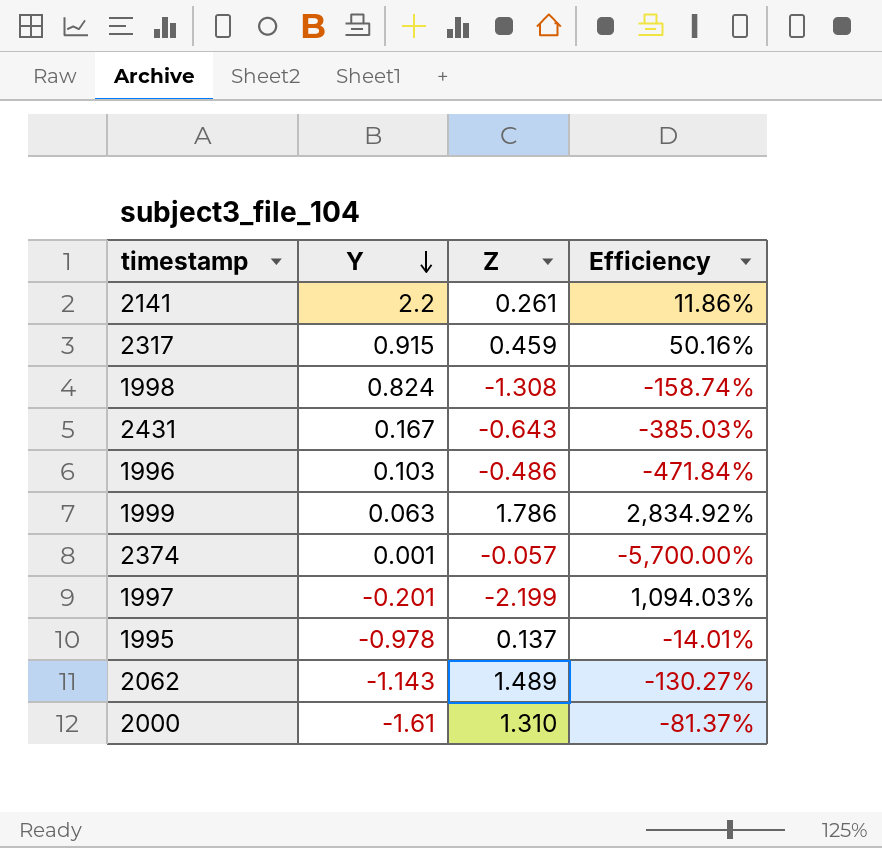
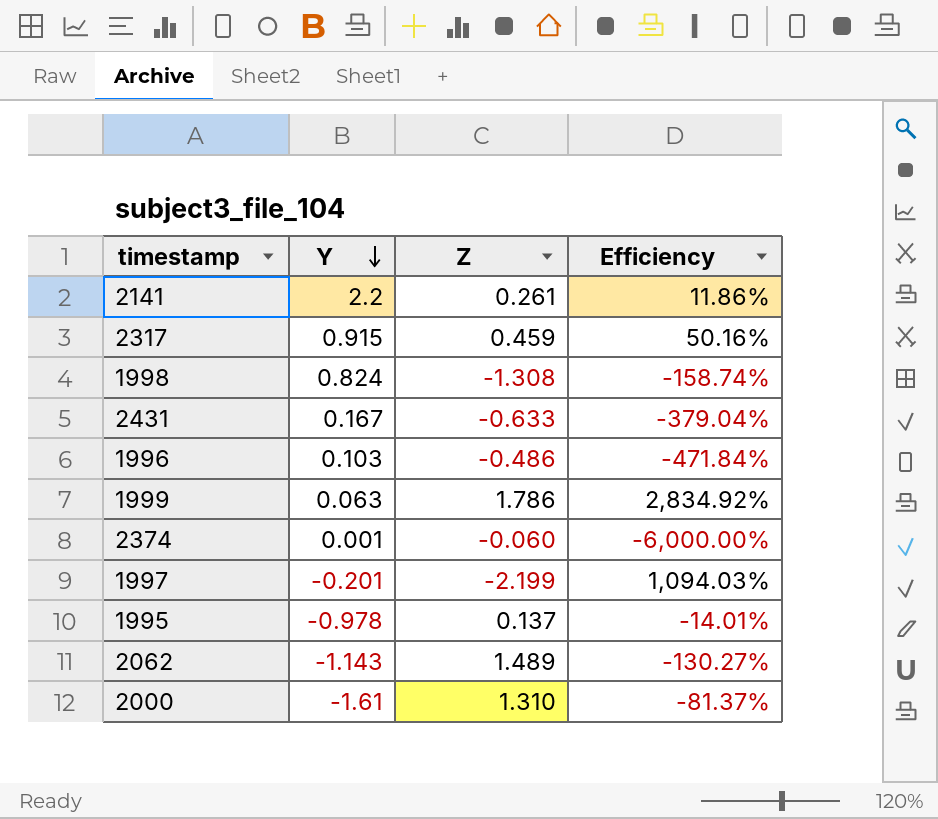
2431 | Z: -0.643 -> -0.633
2431 | Efficiency: -385.03% -> -379.04%
2374 | Z: -0.057 -> -0.060
2374 | Efficiency: -5,700.00% -> -6,000.00%

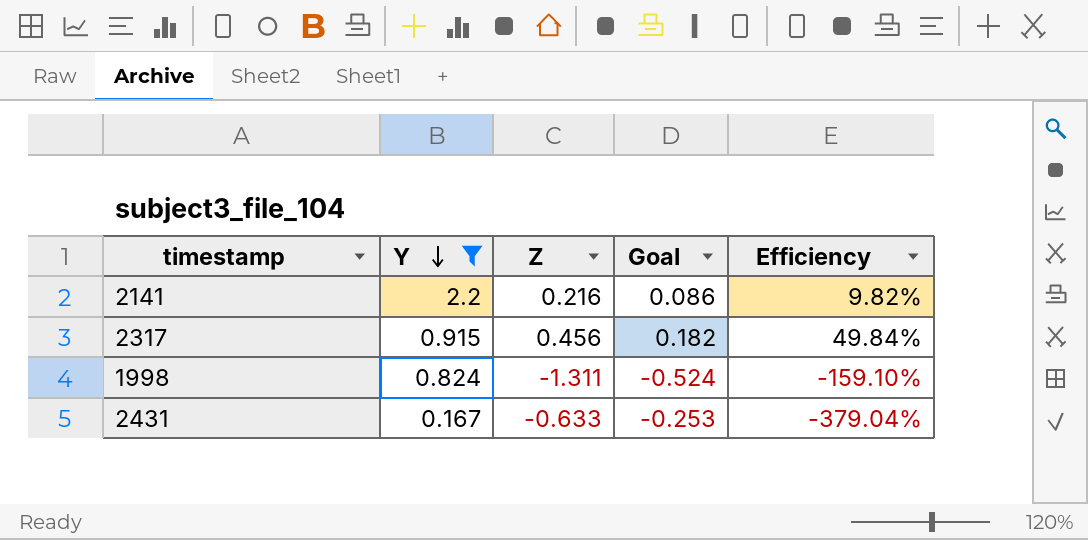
filter: none -> Y >= 0.167
column Goal | formula: none -> [Z] * 0.4
2141 | Z: 0.261 -> 0.216
2141 | Efficiency: 11.86% -> 9.82%
2317 | Z: 0.459 -> 0.456
2317 | Efficiency: 50.16% -> 49.84%
1998 | Z: -1.308 -> -1.311
1998 | Efficiency: -158.74% -> -159.10%

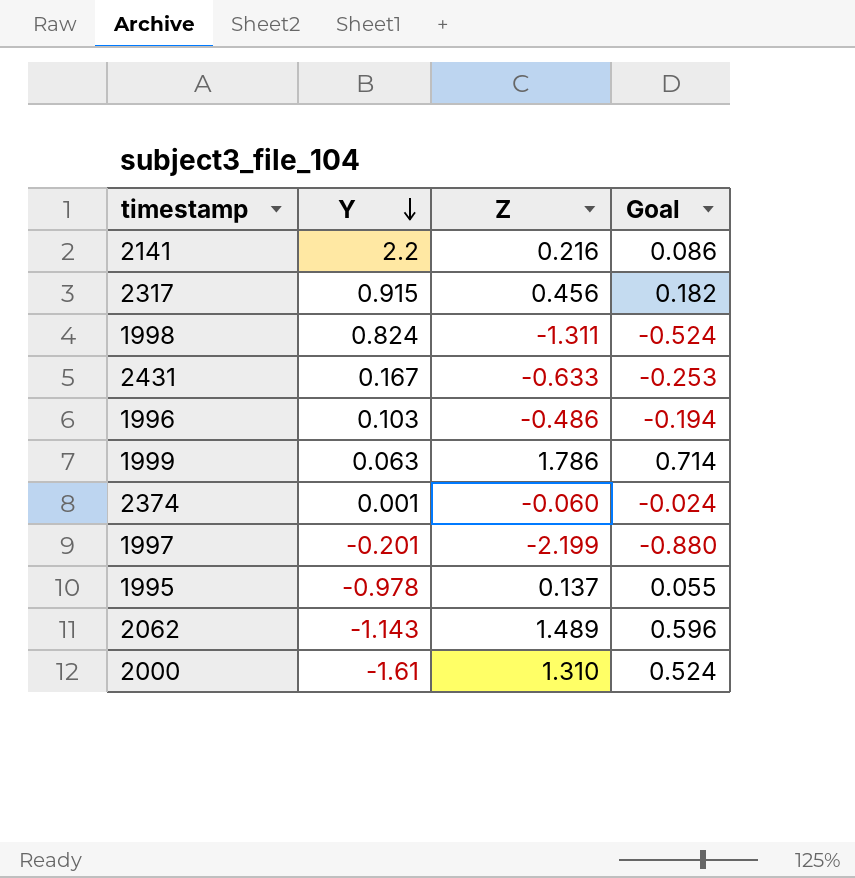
filter: Y >= 0.167 -> none
column Efficiency | formula: [Z] / [Y] -> none

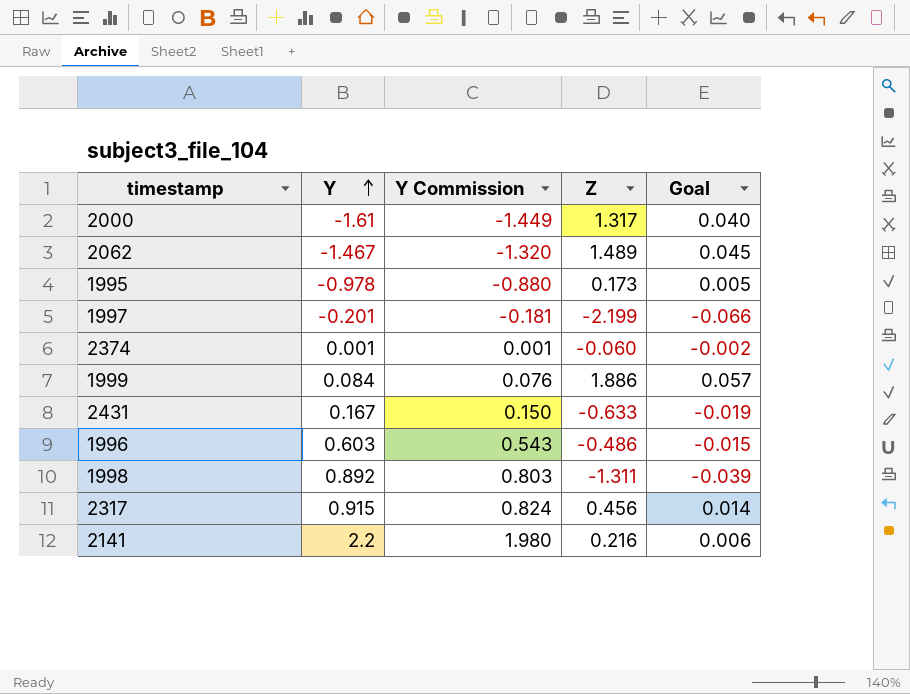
row order: Y descending -> Y ascending
column Y Commission | formula: none -> [Y] * 0.9
column Goal | formula: [Z] * 0.4 -> [Z] * 0.03
2000 | Z: 1.310 -> 1.317
2062 | Y: -1.143 -> -1.467
1995 | Z: 0.137 -> 0.173
1999 | Y: 0.063 -> 0.084
1999 | Z: 1.786 -> 1.886
1996 | Y: 0.103 -> 0.603
1998 | Y: 0.824 -> 0.892

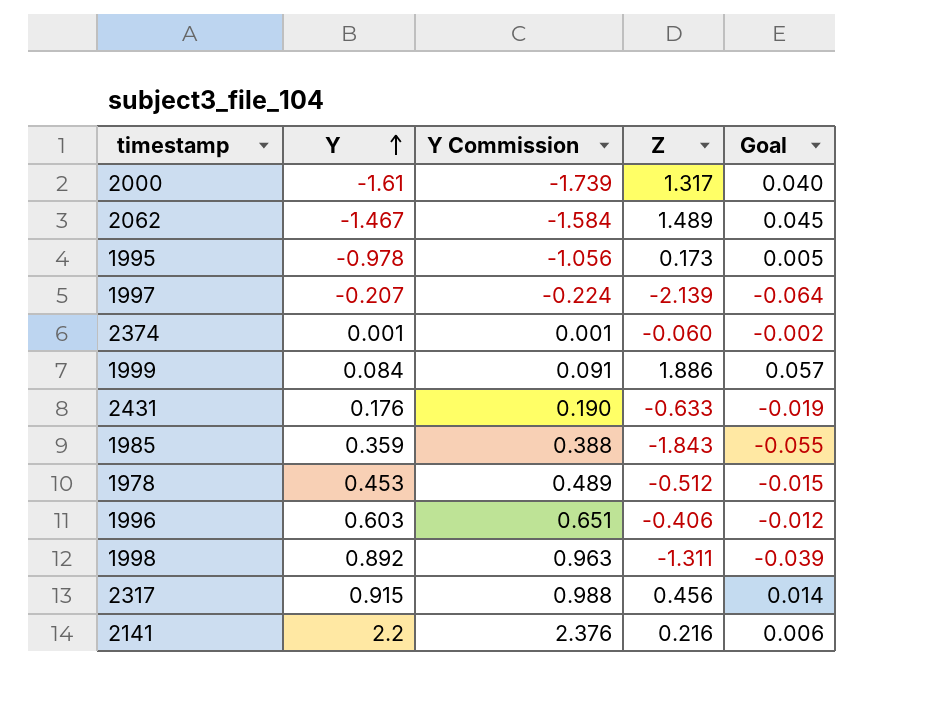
column Y Commission | formula: [Y] * 0.9 -> [Y] * 1.08
1997 | Y: -0.201 -> -0.207
1997 | Z: -2.199 -> -2.139
1997 | Goal: -0.066 -> -0.064
2431 | Y: 0.167 -> 0.176
row 1985: none -> 0.359 | 0.388 | -1.843 | -0.055
row 1978: none -> 0.453 | 0.489 | -0.512 | -0.015
1996 | Z: -0.486 -> -0.406
1996 | Goal: -0.015 -> -0.012

